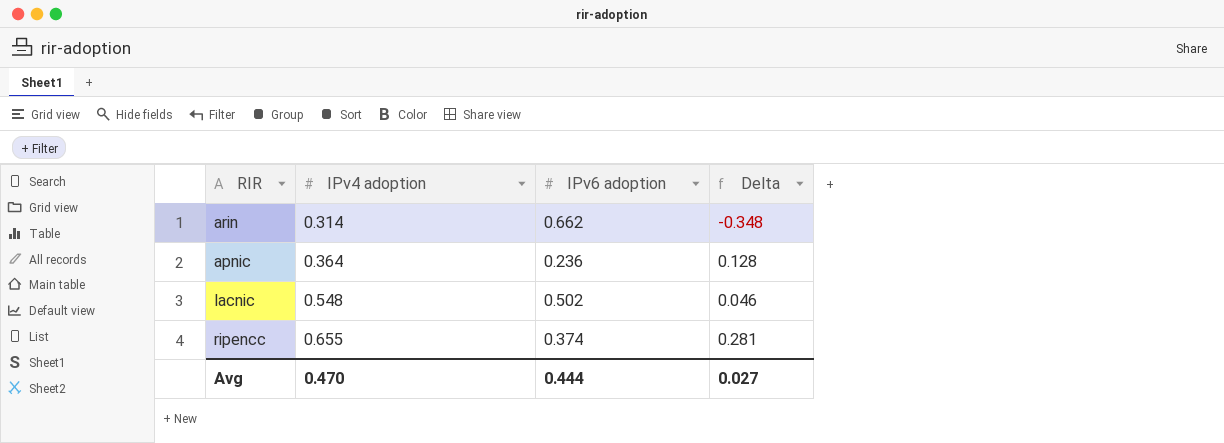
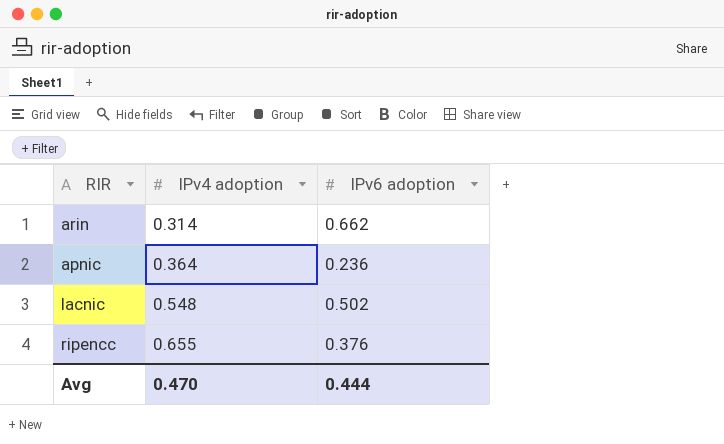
column Delta | formula: [IPv4 adoption] - [IPv6 adoption] -> none
ripencc | IPv6 adoption: 0.374 -> 0.376

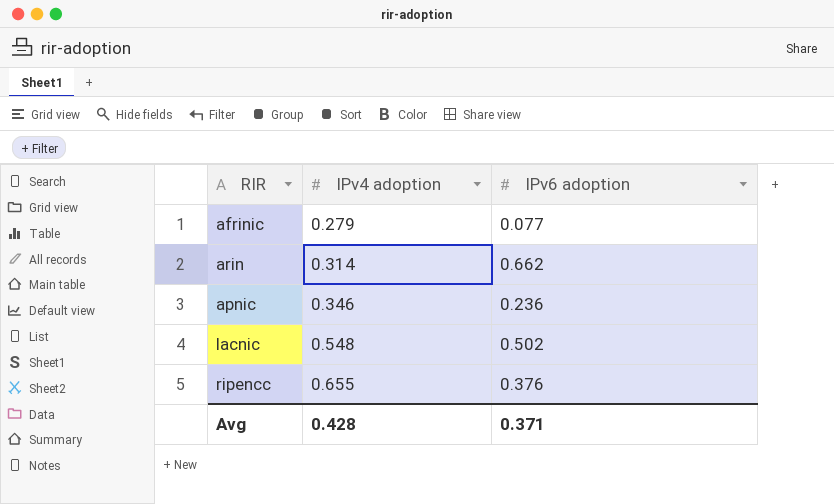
row afrinic: none -> 0.279 | 0.077
apnic | IPv4 adoption: 0.364 -> 0.346
Avg | IPv4 adoption: 0.470 -> 0.428
Avg | IPv6 adoption: 0.444 -> 0.371

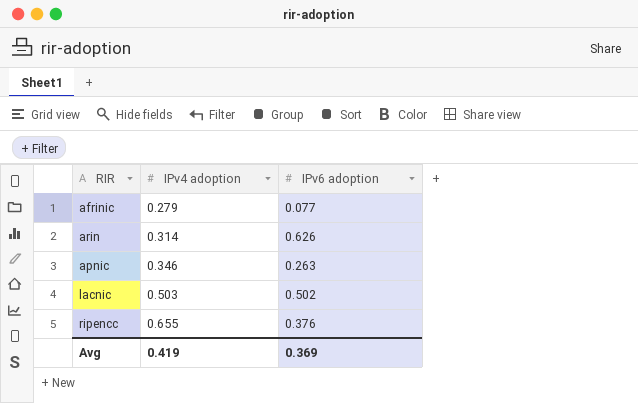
arin | IPv6 adoption: 0.662 -> 0.626
apnic | IPv6 adoption: 0.236 -> 0.263
lacnic | IPv4 adoption: 0.548 -> 0.503
Avg | IPv4 adoption: 0.428 -> 0.419
Avg | IPv6 adoption: 0.371 -> 0.369

